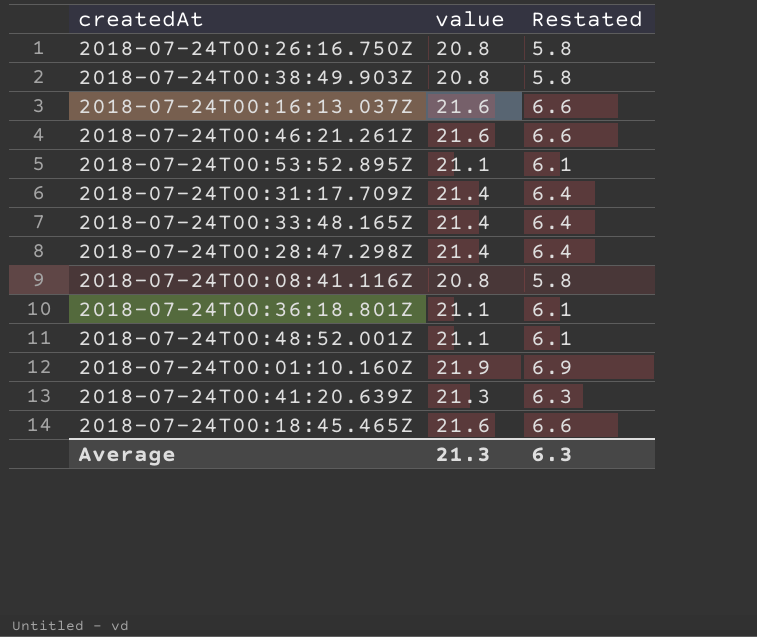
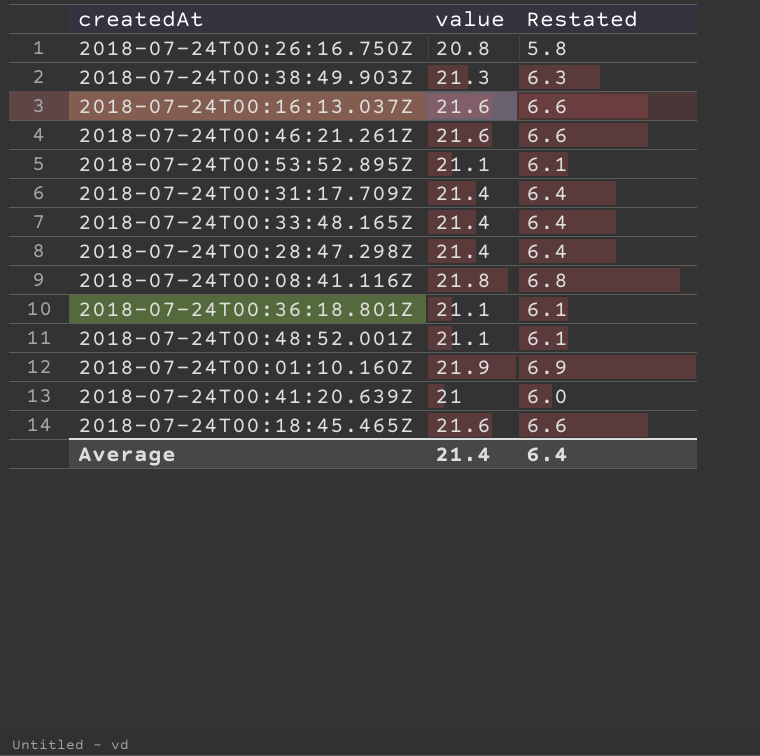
2018-07-24T00:38:49.903Z | value: 20.8 -> 21.3
2018-07-24T00:38:49.903Z | Restated: 5.8 -> 6.3
2018-07-24T00:08:41.116Z | value: 20.8 -> 21.8
2018-07-24T00:08:41.116Z | Restated: 5.8 -> 6.8
2018-07-24T00:41:20.639Z | value: 21.3 -> 21
2018-07-24T00:41:20.639Z | Restated: 6.3 -> 6.0
Average | value: 21.3 -> 21.4
Average | Restated: 6.3 -> 6.4

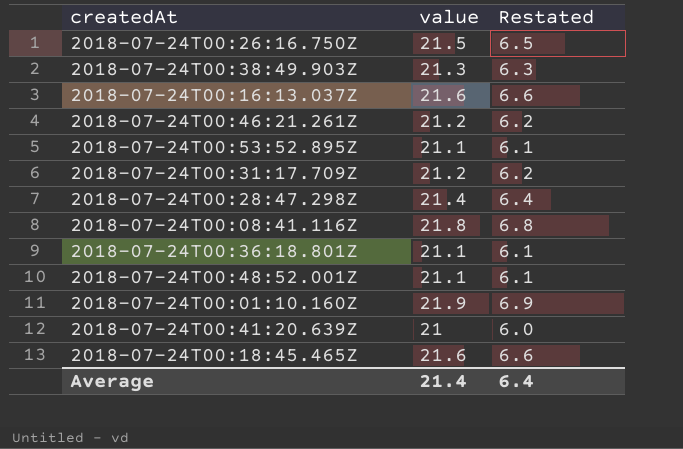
row 2018-07-24T00:33:48.165Z: 21.4 | 6.4 -> none
2018-07-24T00:26:16.750Z | value: 20.8 -> 21.5
2018-07-24T00:26:16.750Z | Restated: 5.8 -> 6.5
2018-07-24T00:46:21.261Z | value: 21.6 -> 21.2
2018-07-24T00:46:21.261Z | Restated: 6.6 -> 6.2
2018-07-24T00:31:17.709Z | value: 21.4 -> 21.2
2018-07-24T00:31:17.709Z | Restated: 6.4 -> 6.2

